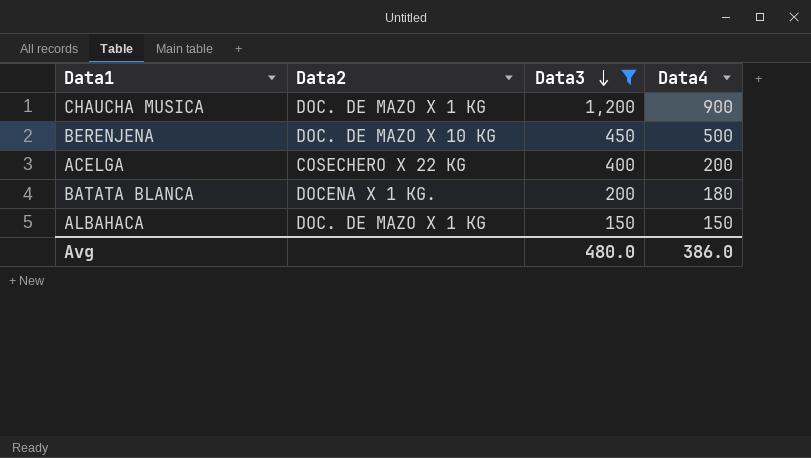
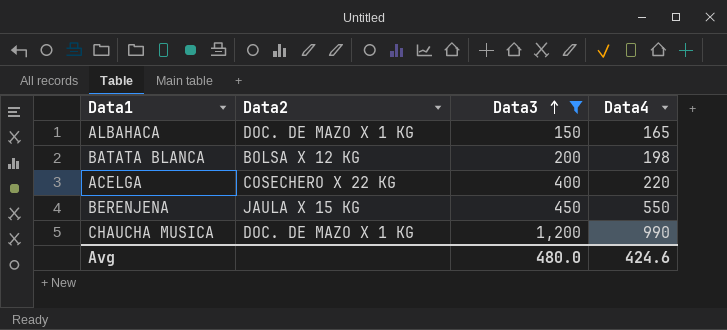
row order: Data3 descending -> Data3 ascending
ALBAHACA | Data4: 150 -> 165
BATATA BLANCA | Data2: DOCENA X 1 KG. -> BOLSA X 12 KG
BATATA BLANCA | Data4: 180 -> 198
ACELGA | Data4: 200 -> 220
BERENJENA | Data2: DOC. DE MAZO X 10 KG -> JAULA X 15 KG
BERENJENA | Data4: 500 -> 550
CHAUCHA MUSICA | Data4: 900 -> 990
Avg | Data4: 386.0 -> 424.6

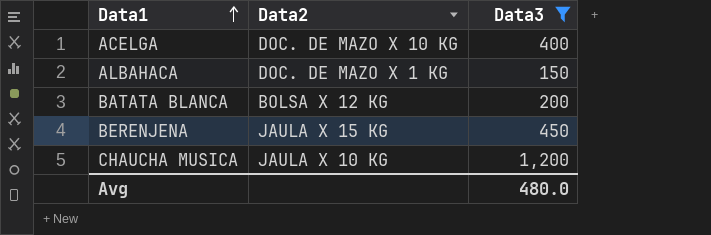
row order: Data3 ascending -> Data1 ascending
column Data4 | position: 4 -> none
ACELGA | Data2: COSECHERO X 22 KG -> DOC. DE MAZO X 10 KG
CHAUCHA MUSICA | Data2: DOC. DE MAZO X 1 KG -> JAULA X 10 KG

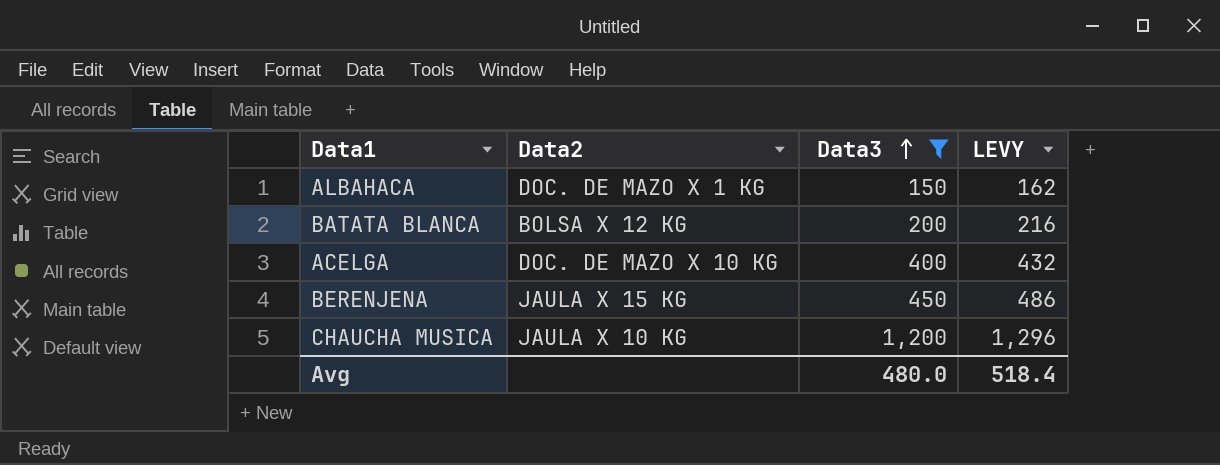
row order: Data1 ascending -> Data3 ascending
column LEVY | formula: none -> [Data3] * 1.08

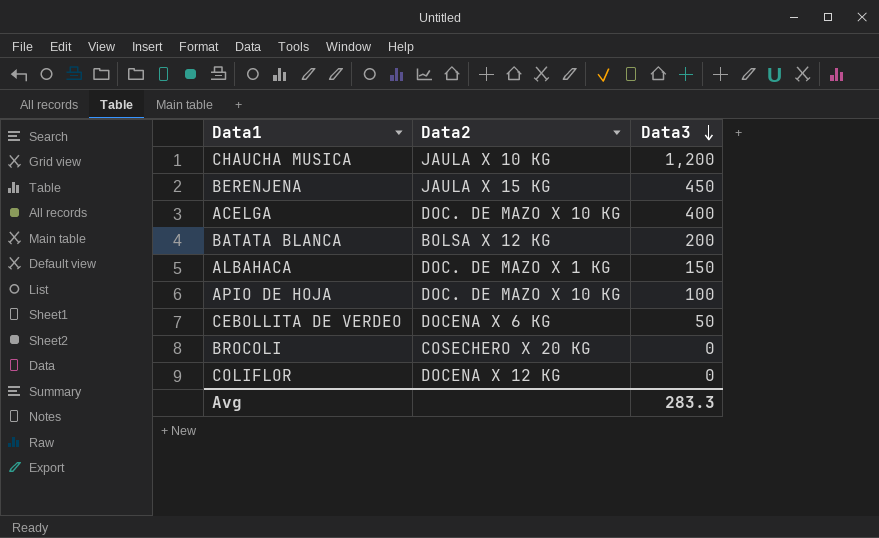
filter: Data3 >= 150 -> none
row order: Data3 ascending -> Data3 descending
column LEVY | formula: [Data3] * 1.08 -> none
Avg | Data3: 480.0 -> 283.3

